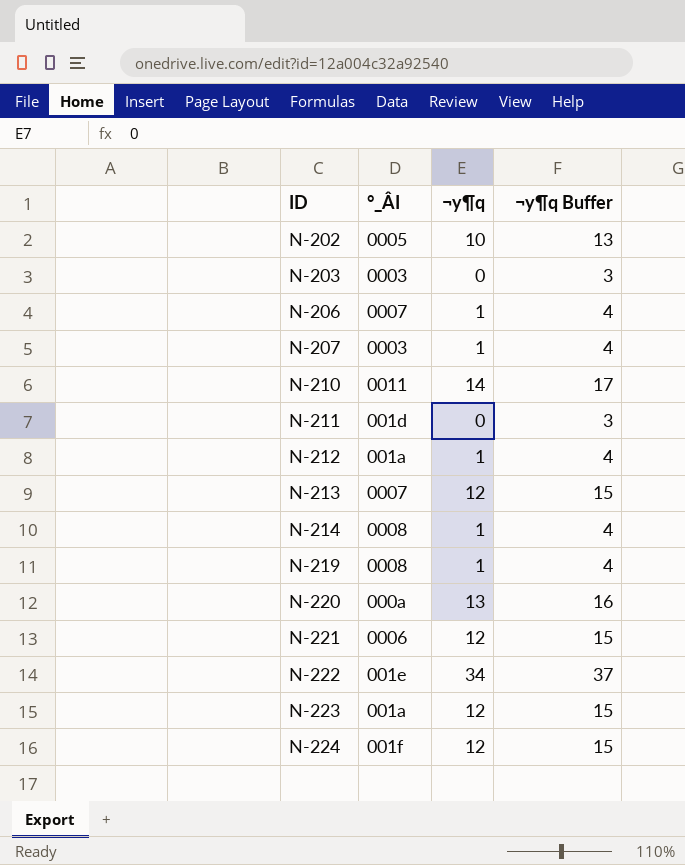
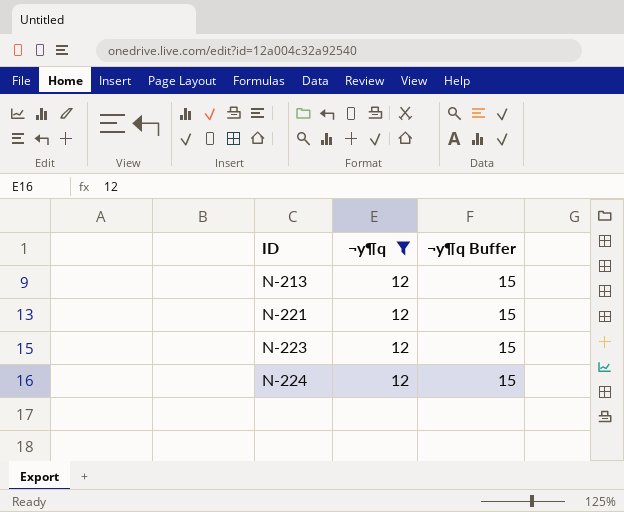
filter: none -> ¬y¶q = 12
column °_ÂI | position: 2 -> none

